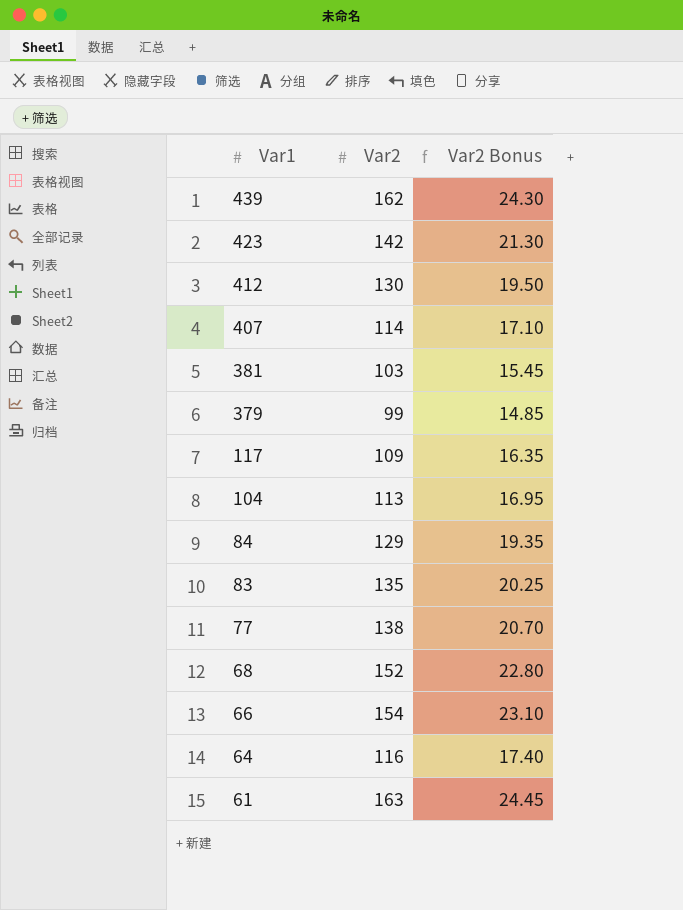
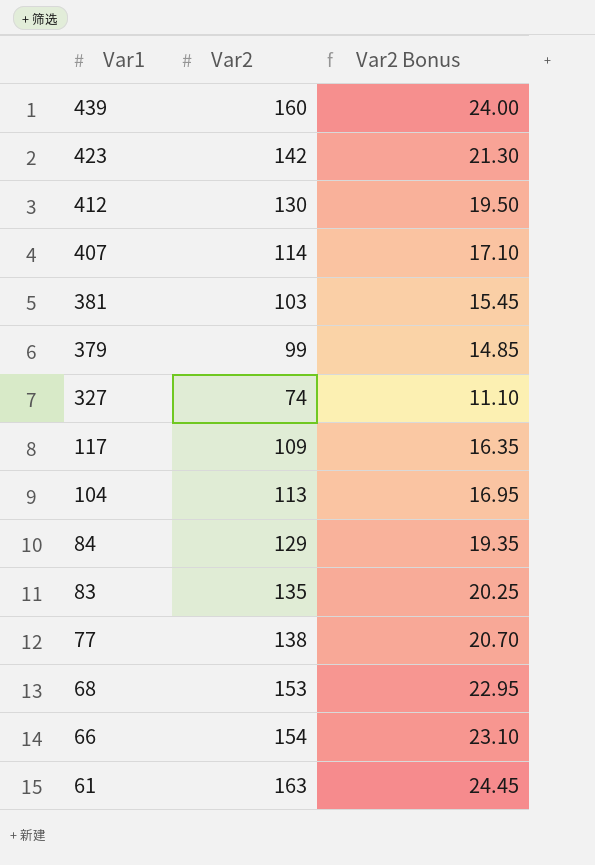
row 64: 116 | 17.40 -> none
439 | Var2: 162 -> 160
439 | Var2 Bonus: 24.30 -> 24.00
row 327: none -> 74 | 11.10
68 | Var2: 152 -> 153
68 | Var2 Bonus: 22.80 -> 22.95

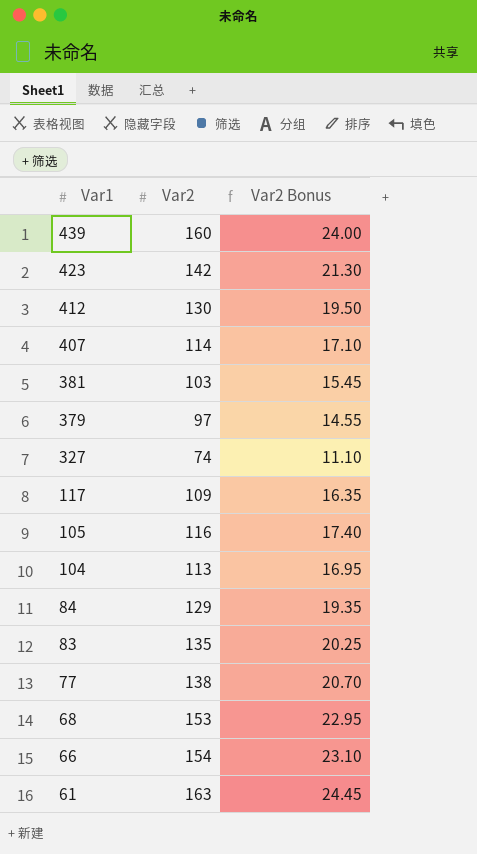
379 | Var2: 99 -> 97
379 | Var2 Bonus: 14.85 -> 14.55
row 105: none -> 116 | 17.40

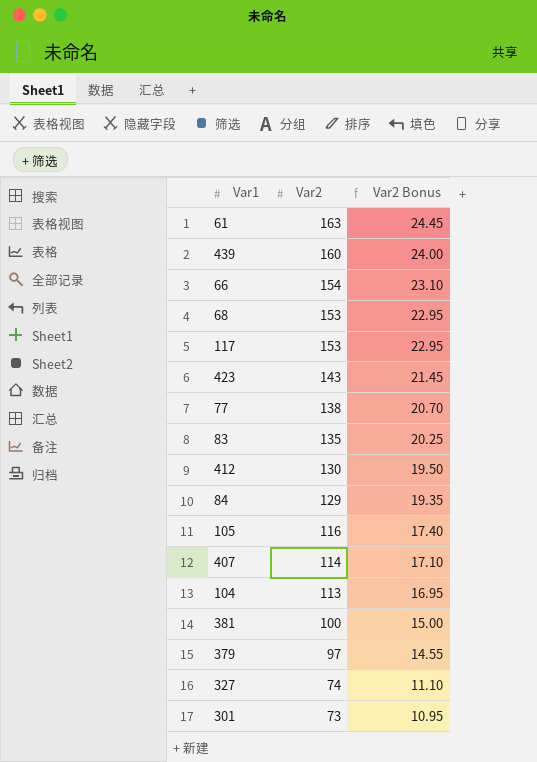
row order: Var1 descending -> Var2 descending
117 | Var2: 109 -> 153
117 | Var2 Bonus: 16.35 -> 22.95
423 | Var2: 142 -> 143
423 | Var2 Bonus: 21.30 -> 21.45
381 | Var2: 103 -> 100
381 | Var2 Bonus: 15.45 -> 15.00
row 301: none -> 73 | 10.95

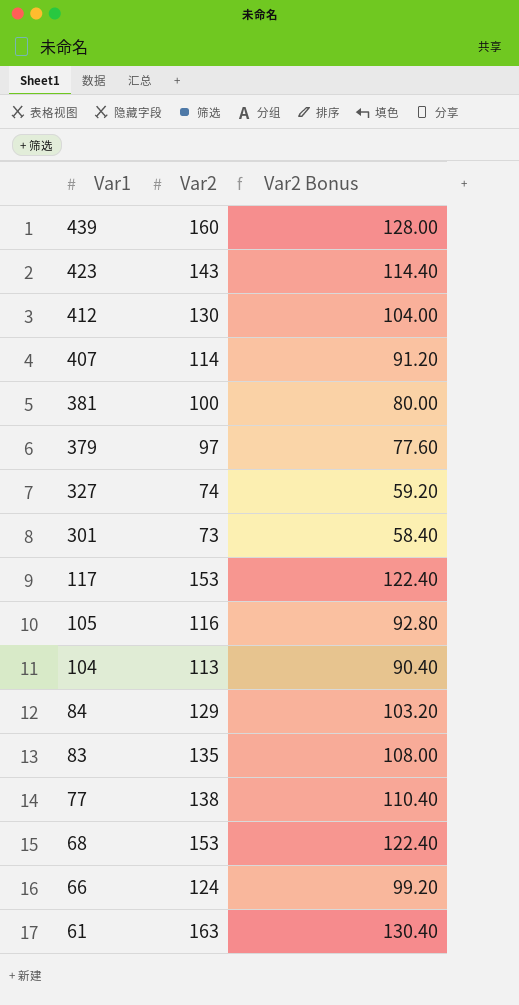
row order: Var2 descending -> Var1 descending
column Var2 Bonus | formula: [Var2] * 0.15 -> [Var2] * 0.8
66 | Var2: 154 -> 124

